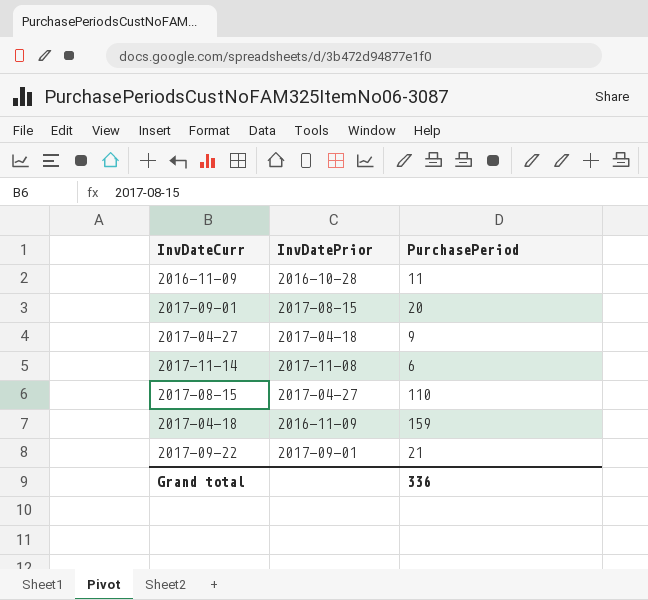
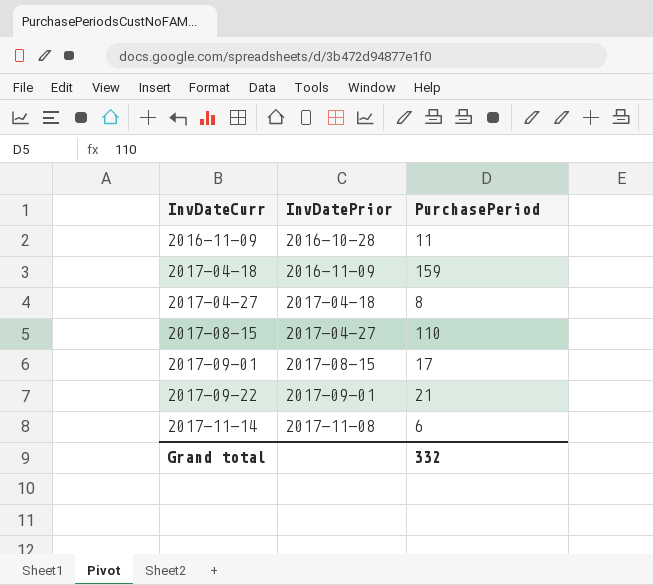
row order: none -> InvDateCurr ascending
2017-04-27 | PurchasePeriod: 9 -> 8
2017-09-01 | PurchasePeriod: 20 -> 17
Grand total | PurchasePeriod: 336 -> 332

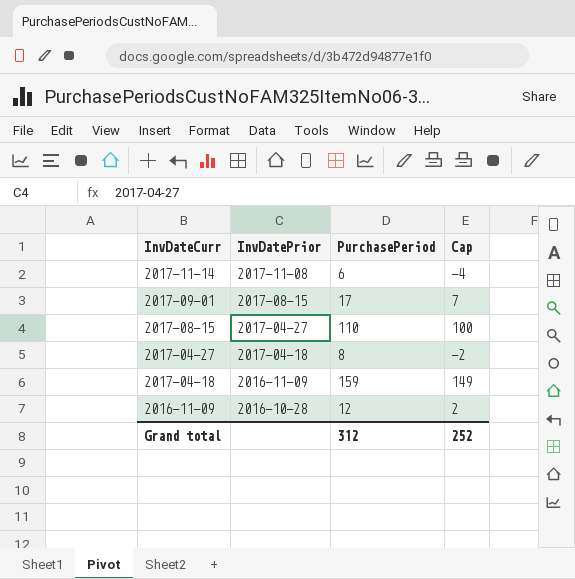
row order: InvDateCurr ascending -> InvDateCurr descending
column Cap | formula: none -> [PurchasePeriod] - 10
row 2017-09-22: 2017-09-01 | 21 -> none
2016-11-09 | PurchasePeriod: 11 -> 12
Grand total | PurchasePeriod: 332 -> 312

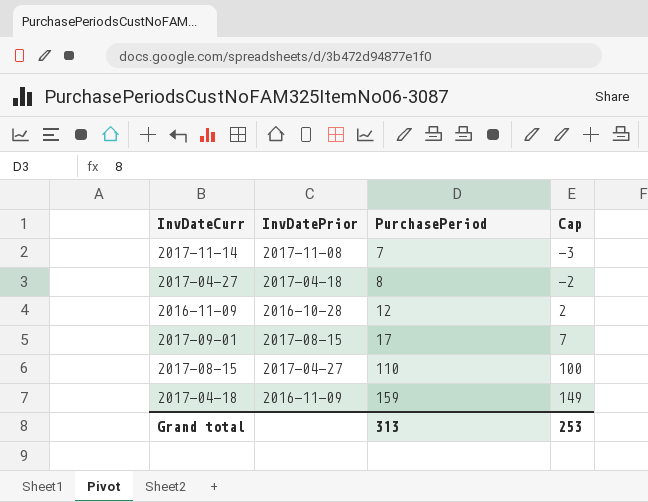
row order: InvDateCurr descending -> PurchasePeriod ascending
2017-11-14 | PurchasePeriod: 6 -> 7
2017-11-14 | Cap: -4 -> -3
Grand total | PurchasePeriod: 312 -> 313
Grand total | Cap: 252 -> 253

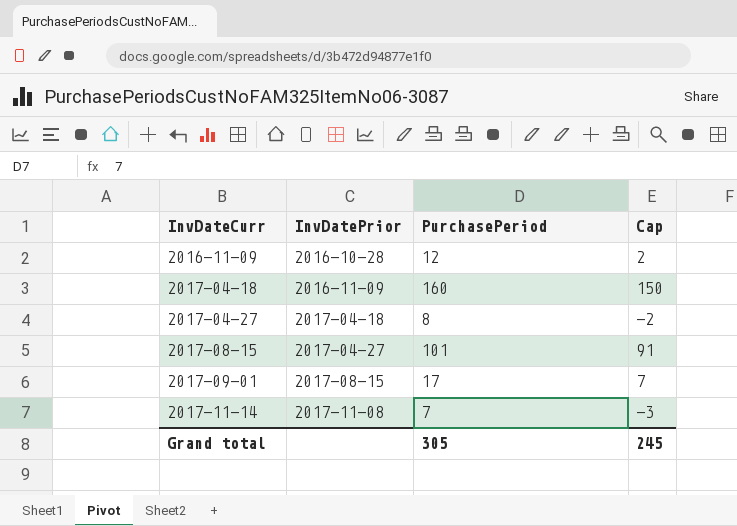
row order: PurchasePeriod ascending -> InvDateCurr ascending
2017-04-18 | PurchasePeriod: 159 -> 160
2017-04-18 | Cap: 149 -> 150
2017-08-15 | PurchasePeriod: 110 -> 101
2017-08-15 | Cap: 100 -> 91
Grand total | PurchasePeriod: 313 -> 305
Grand total | Cap: 253 -> 245

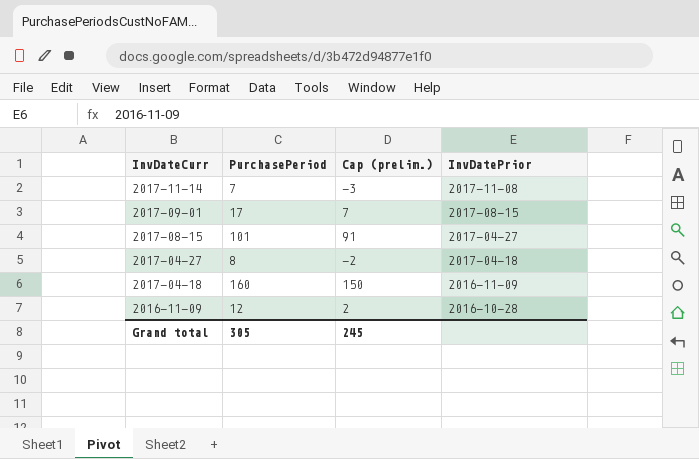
row order: InvDateCurr ascending -> InvDateCurr descending
column name: Cap -> Cap (prelim.)
column InvDatePrior | position: 2 -> 4

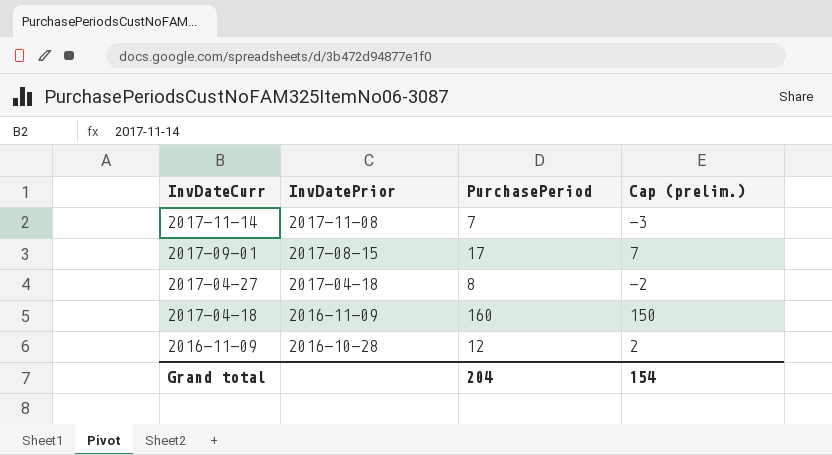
column InvDatePrior | position: 4 -> 2
row 2017-08-15: 101 | 91 | 2017-04-27 -> none
Grand total | PurchasePeriod: 305 -> 204
Grand total | Cap (prelim.): 245 -> 154

